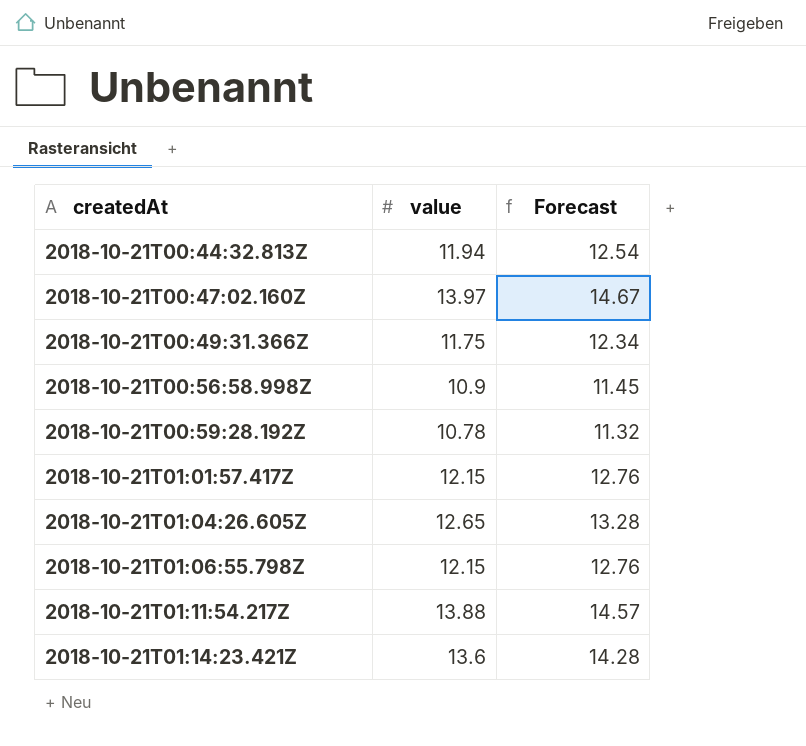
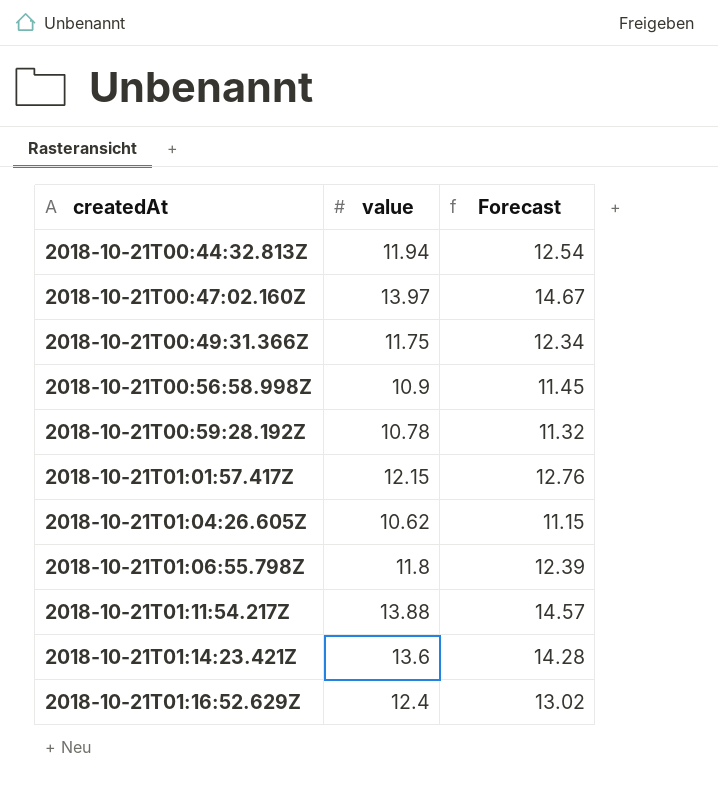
2018-10-21T01:04:26.605Z | value: 12.65 -> 10.62
2018-10-21T01:04:26.605Z | Forecast: 13.28 -> 11.15
2018-10-21T01:06:55.798Z | value: 12.15 -> 11.8
2018-10-21T01:06:55.798Z | Forecast: 12.76 -> 12.39
row 2018-10-21T01:16:52.629Z: none -> 12.4 | 13.02

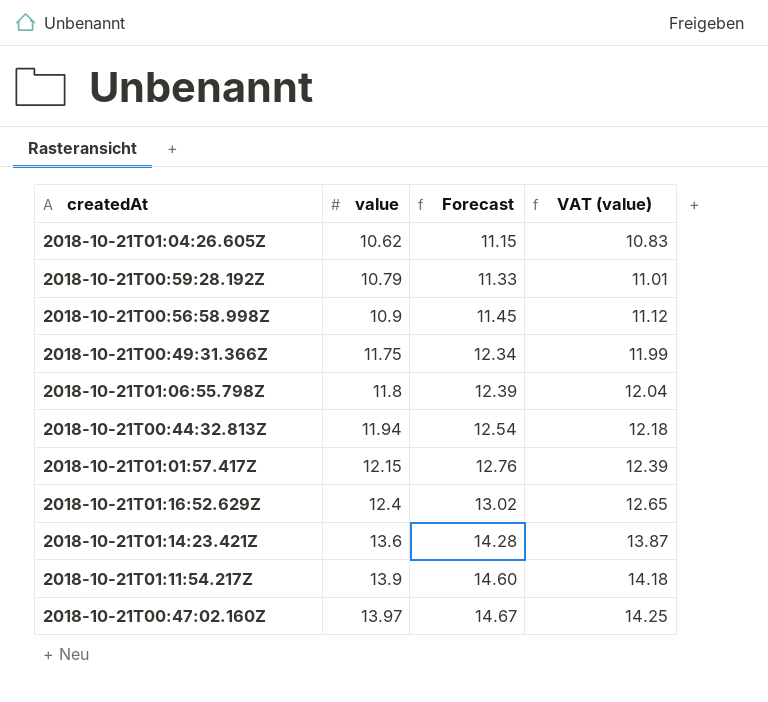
row order: createdAt ascending -> value ascending
column VAT (value) | formula: none -> [value] * 1.02
2018-10-21T00:59:28.192Z | value: 10.78 -> 10.79
2018-10-21T00:59:28.192Z | Forecast: 11.32 -> 11.33
2018-10-21T01:11:54.217Z | value: 13.88 -> 13.9
2018-10-21T01:11:54.217Z | Forecast: 14.57 -> 14.60

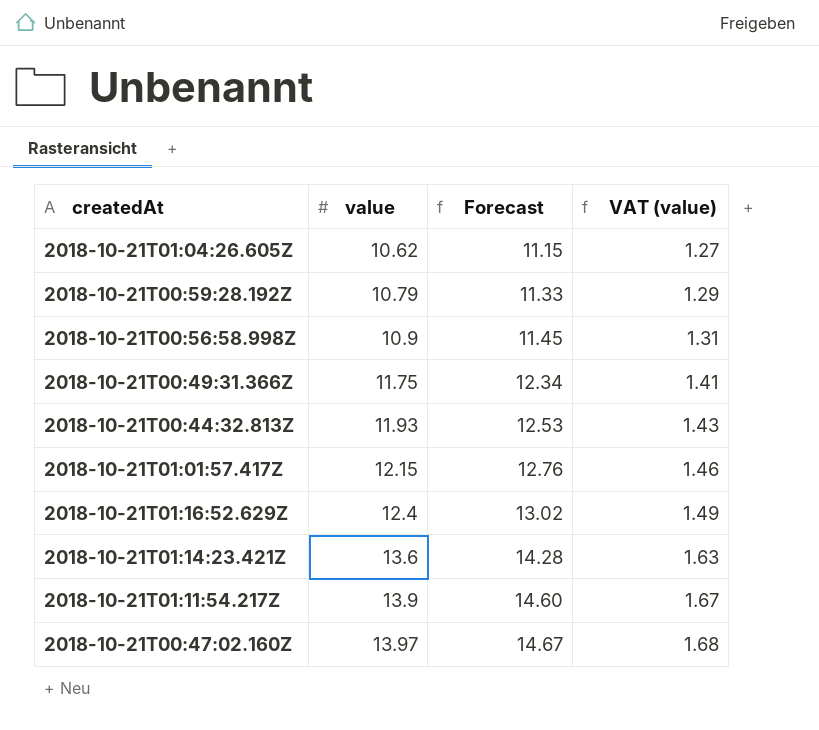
column VAT (value) | formula: [value] * 1.02 -> [value] * 0.12
row 2018-10-21T01:06:55.798Z: 11.8 | 12.39 | 12.04 -> none
2018-10-21T00:44:32.813Z | value: 11.94 -> 11.93
2018-10-21T00:44:32.813Z | Forecast: 12.54 -> 12.53

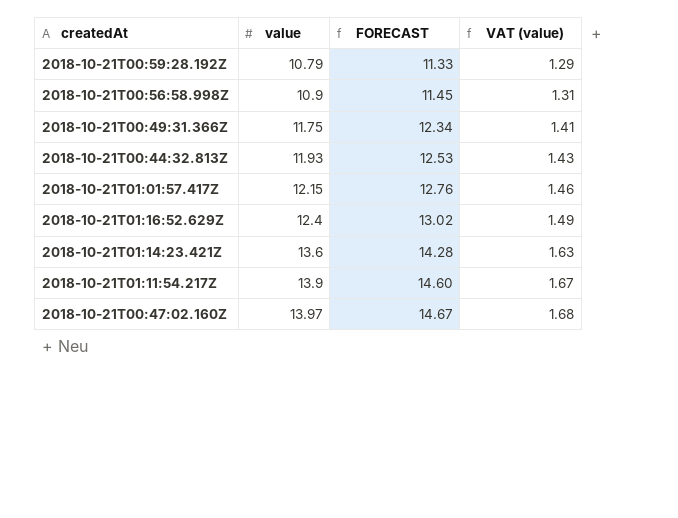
column name: Forecast -> FORECAST
row 2018-10-21T01:04:26.605Z: 10.62 | 11.15 | 1.27 -> none

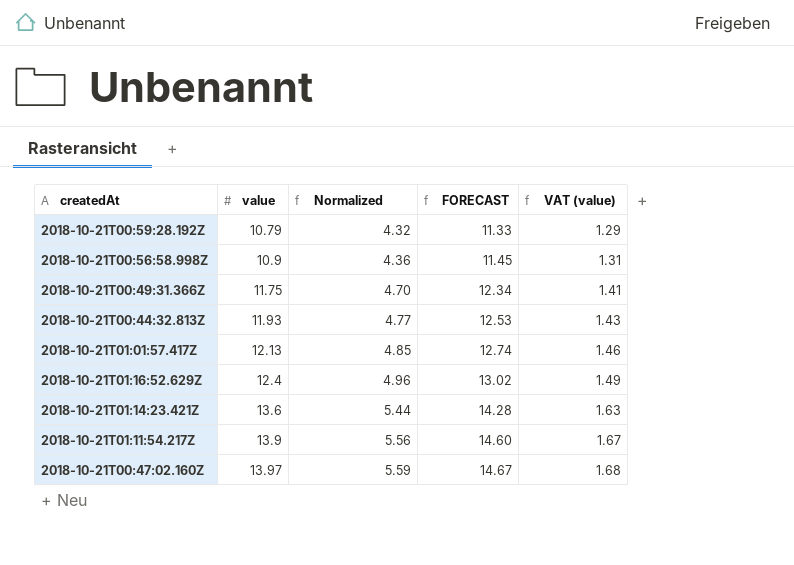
column Normalized | formula: none -> [value] * 0.4
2018-10-21T01:01:57.417Z | value: 12.15 -> 12.13
2018-10-21T01:01:57.417Z | FORECAST: 12.76 -> 12.74

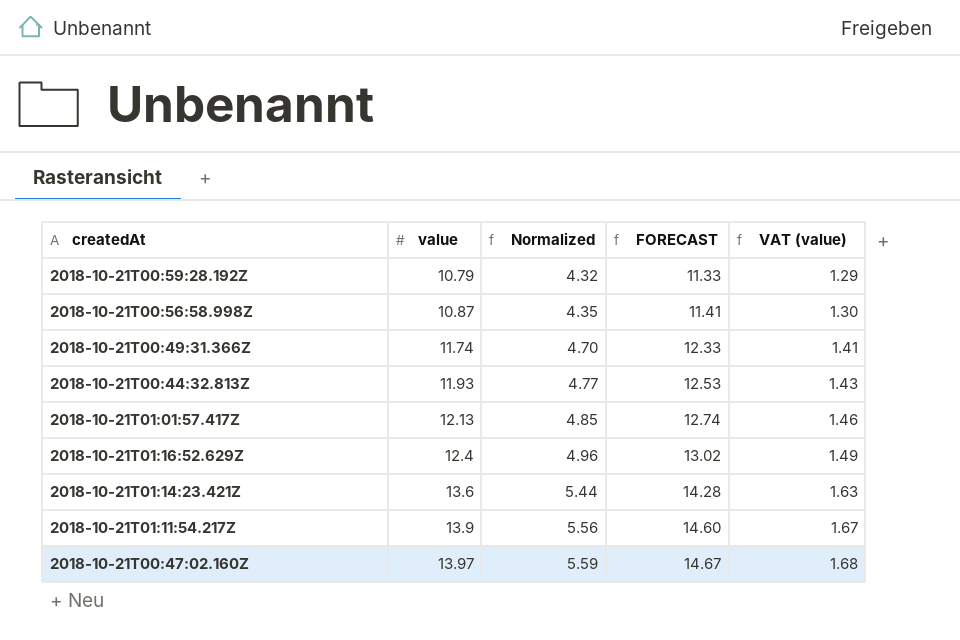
2018-10-21T00:56:58.998Z | value: 10.9 -> 10.87
2018-10-21T00:56:58.998Z | Normalized: 4.36 -> 4.35
2018-10-21T00:56:58.998Z | FORECAST: 11.45 -> 11.41
2018-10-21T00:56:58.998Z | VAT (value): 1.31 -> 1.30
2018-10-21T00:49:31.366Z | value: 11.75 -> 11.74
2018-10-21T00:49:31.366Z | FORECAST: 12.34 -> 12.33

